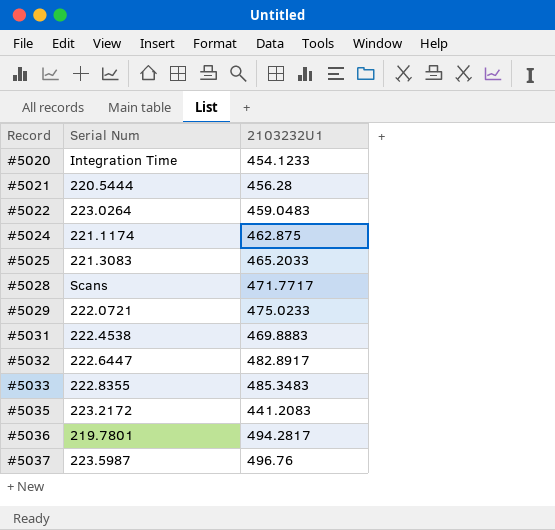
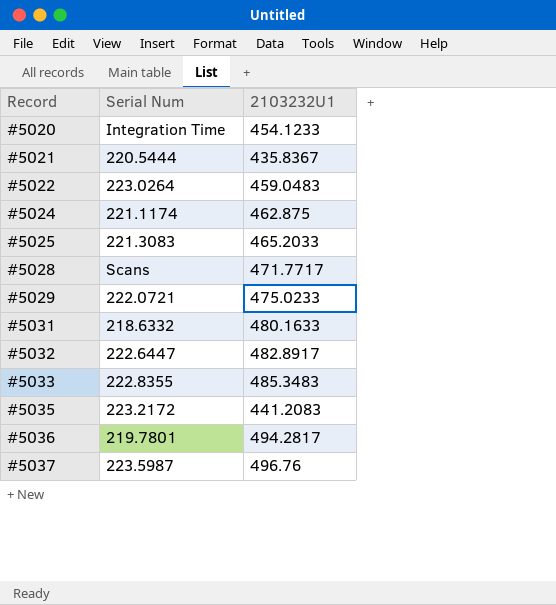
#5021 | 2103232U1: 456.28 -> 435.8367
#5031 | Serial Num: 222.4538 -> 218.6332
#5031 | 2103232U1: 469.8883 -> 480.1633

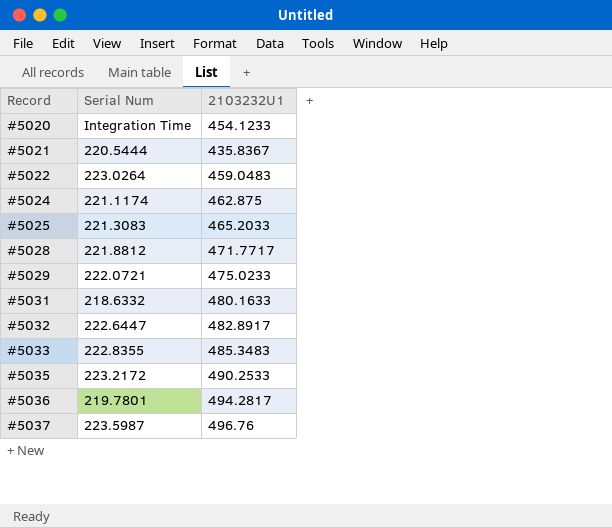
#5028 | Serial Num: Scans -> 221.8812
#5035 | 2103232U1: 441.2083 -> 490.2533

